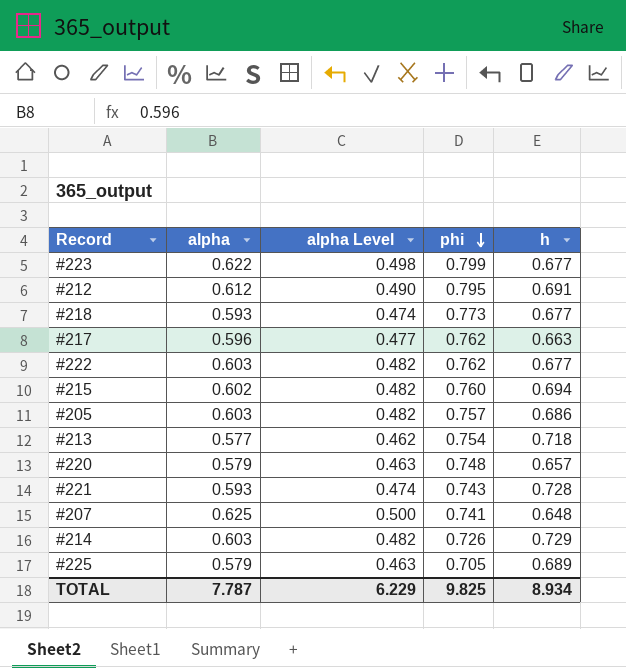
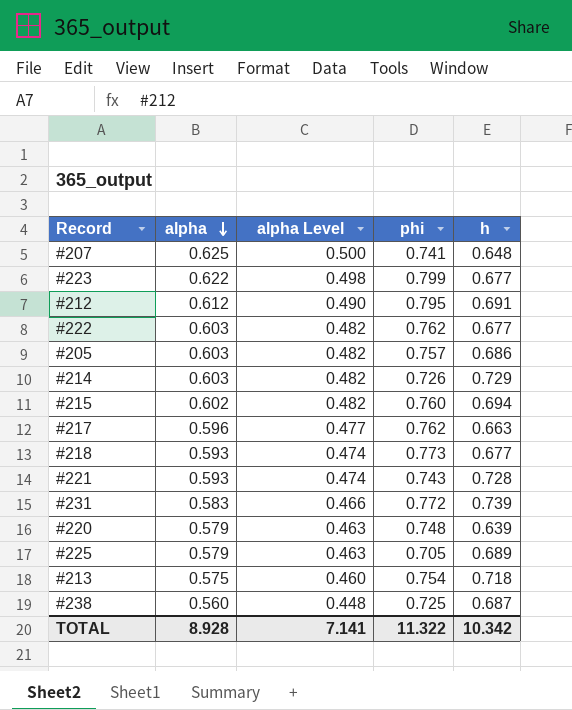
row order: phi descending -> alpha descending
row #231: none -> 0.583 | 0.466 | 0.772 | 0.739
#220 | h: 0.657 -> 0.639
#213 | alpha: 0.577 -> 0.575
#213 | alpha Level: 0.462 -> 0.460
row #238: none -> 0.560 | 0.448 | 0.725 | 0.687
TOTAL | alpha: 7.787 -> 8.928
TOTAL | alpha Level: 6.229 -> 7.141
TOTAL | phi: 9.825 -> 11.322
TOTAL | h: 8.934 -> 10.342

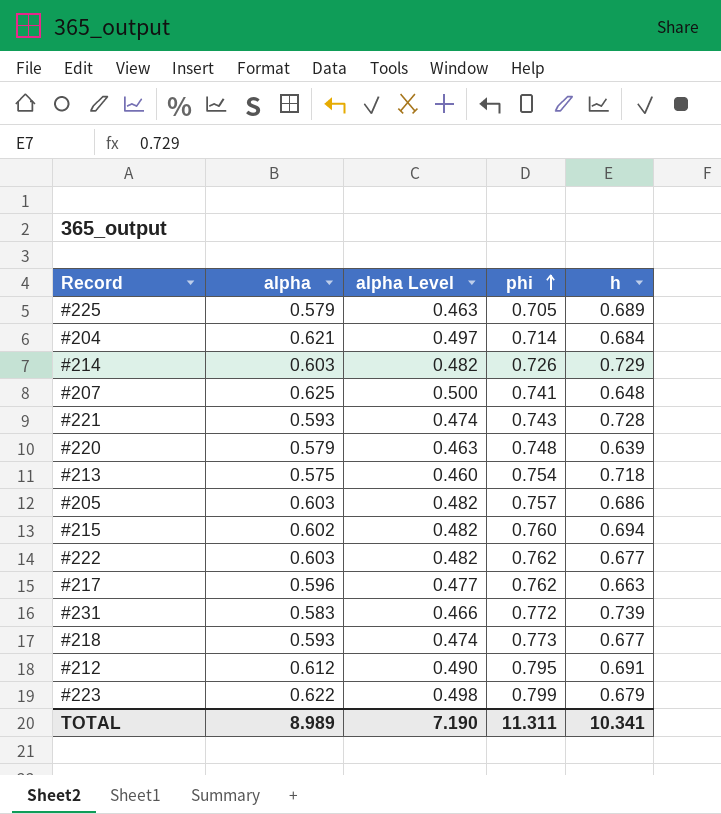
row order: alpha descending -> phi ascending
row #238: 0.560 | 0.448 | 0.725 | 0.687 -> none
row #204: none -> 0.621 | 0.497 | 0.714 | 0.684
#223 | h: 0.677 -> 0.679
TOTAL | alpha: 8.928 -> 8.989
TOTAL | alpha Level: 7.141 -> 7.190
TOTAL | phi: 11.322 -> 11.311
TOTAL | h: 10.342 -> 10.341

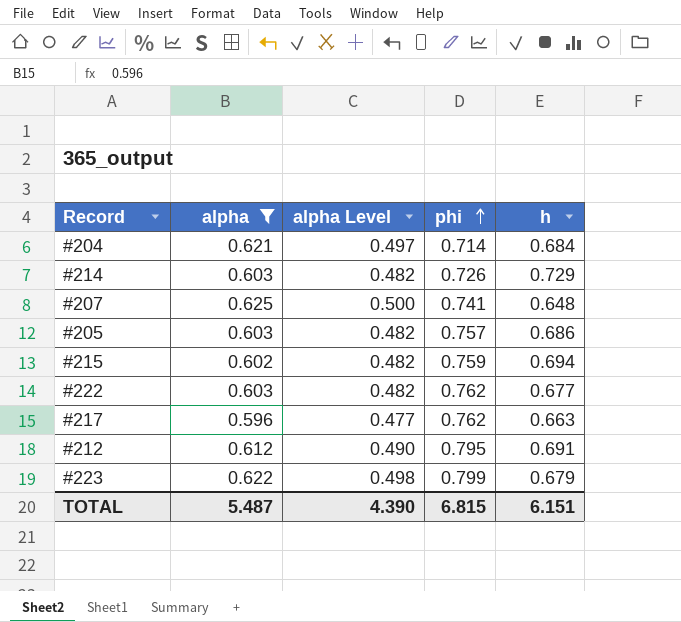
filter: none -> alpha >= 0.596
#215 | phi: 0.760 -> 0.759
TOTAL | alpha: 8.989 -> 5.487
TOTAL | alpha Level: 7.190 -> 4.390
TOTAL | phi: 11.311 -> 6.815
TOTAL | h: 10.341 -> 6.151

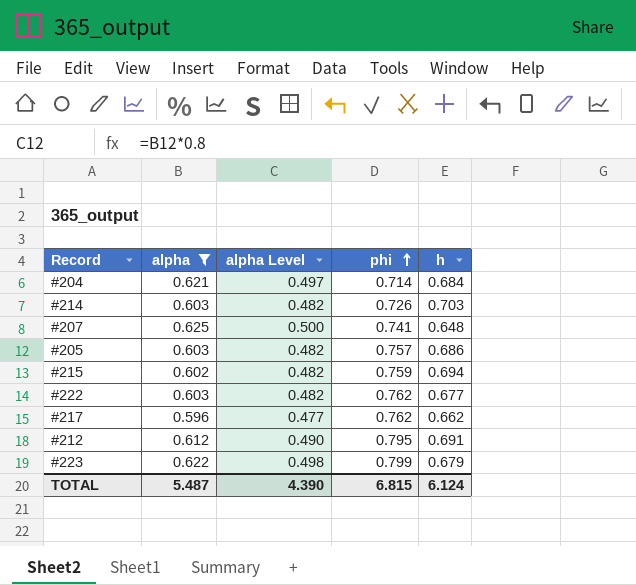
#214 | h: 0.729 -> 0.703
#217 | h: 0.663 -> 0.662
TOTAL | h: 6.151 -> 6.124

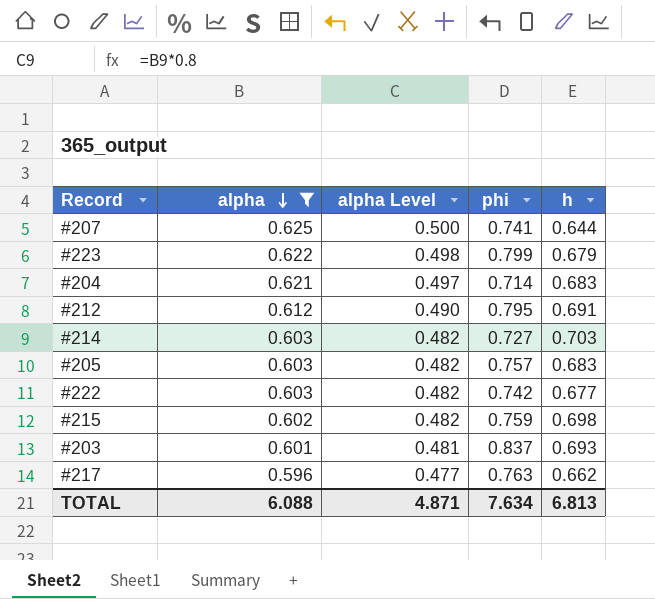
row order: phi ascending -> alpha descending
#207 | h: 0.648 -> 0.644
#204 | h: 0.684 -> 0.683
#214 | phi: 0.726 -> 0.727
#205 | h: 0.686 -> 0.683
#222 | phi: 0.762 -> 0.742
#215 | h: 0.694 -> 0.698
row #203: none -> 0.601 | 0.481 | 0.837 | 0.693
#217 | phi: 0.762 -> 0.763
TOTAL | alpha: 5.487 -> 6.088
TOTAL | alpha Level: 4.390 -> 4.871
TOTAL | phi: 6.815 -> 7.634
TOTAL | h: 6.124 -> 6.813

